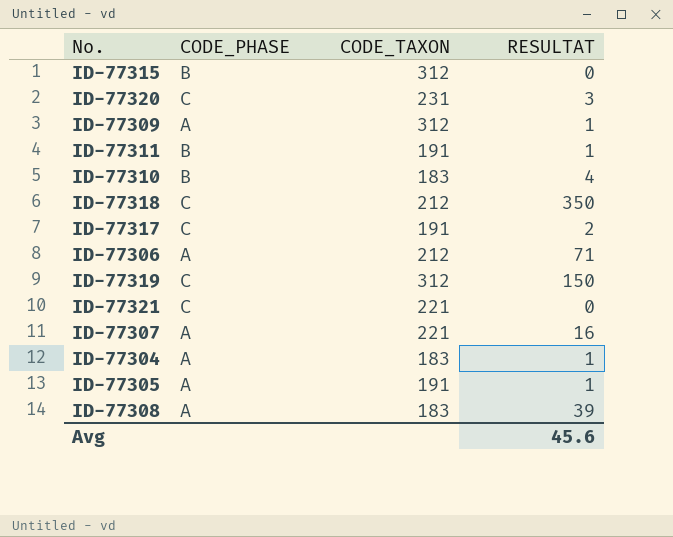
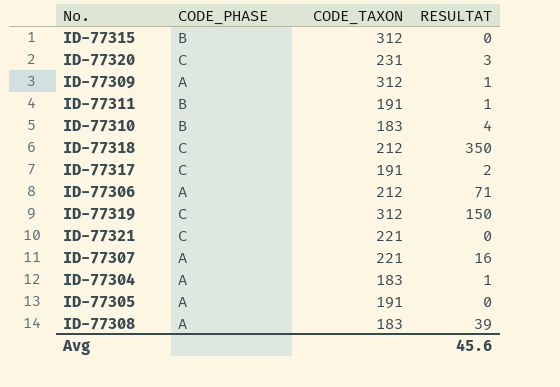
ID-77305 | RESULTAT: 1 -> 0

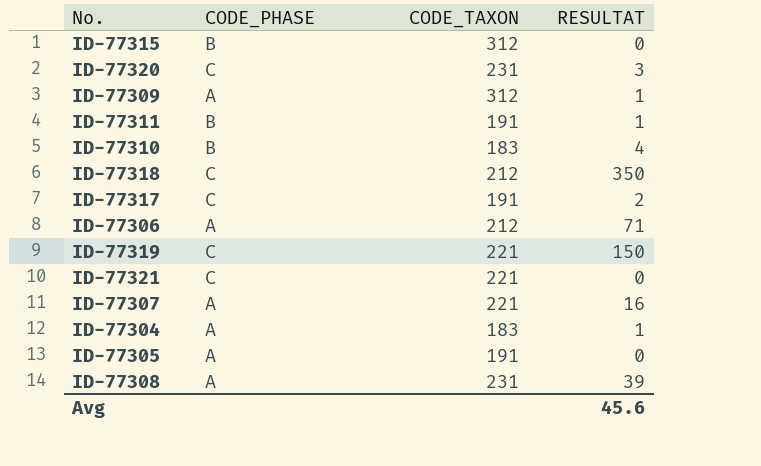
ID-77319 | CODE_TAXON: 312 -> 221
ID-77308 | CODE_TAXON: 183 -> 231

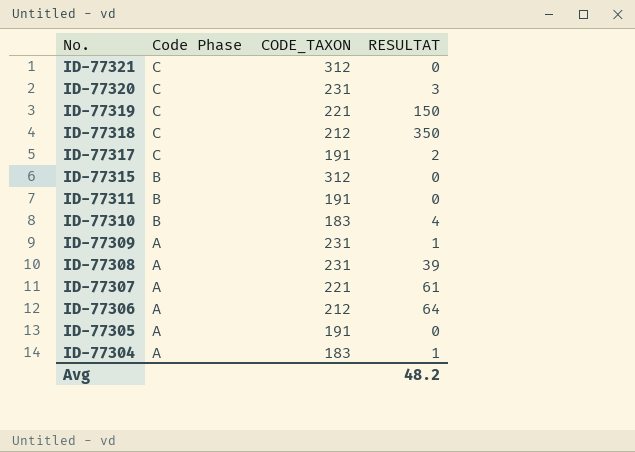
row order: none -> No. descending
column name: CODE_PHASE -> Code Phase
ID-77321 | CODE_TAXON: 221 -> 312
ID-77311 | RESULTAT: 1 -> 0
ID-77309 | CODE_TAXON: 312 -> 231
ID-77307 | RESULTAT: 16 -> 61
ID-77306 | RESULTAT: 71 -> 64
Avg | RESULTAT: 45.6 -> 48.2

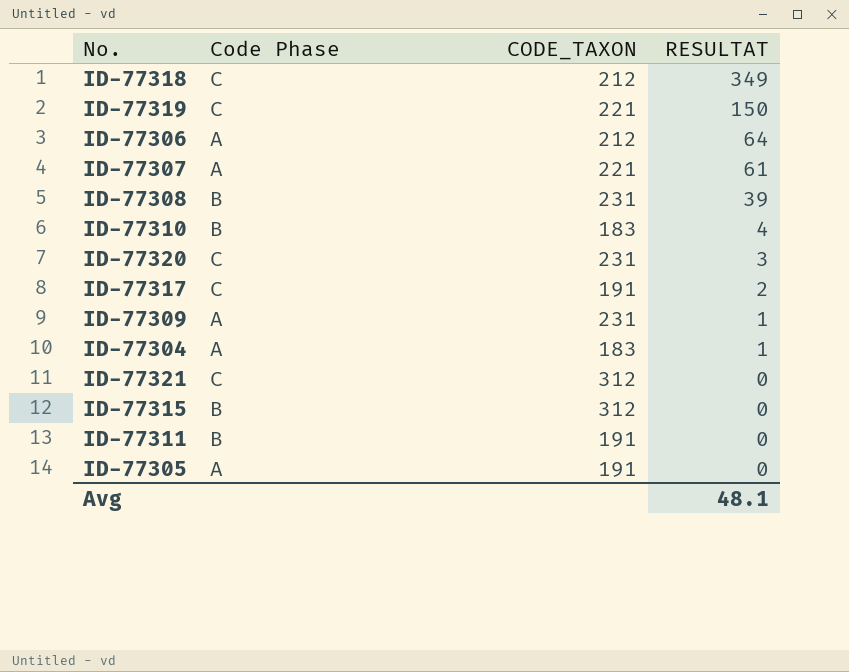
row order: No. descending -> RESULTAT descending
ID-77318 | RESULTAT: 350 -> 349
ID-77308 | Code Phase: A -> B
Avg | RESULTAT: 48.2 -> 48.1

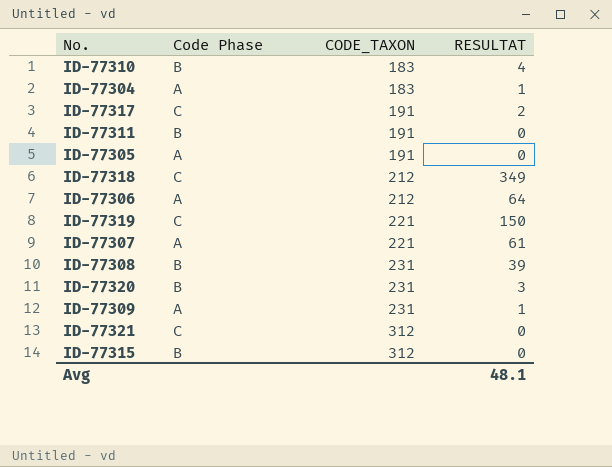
row order: RESULTAT descending -> CODE_TAXON ascending
ID-77320 | Code Phase: C -> B

